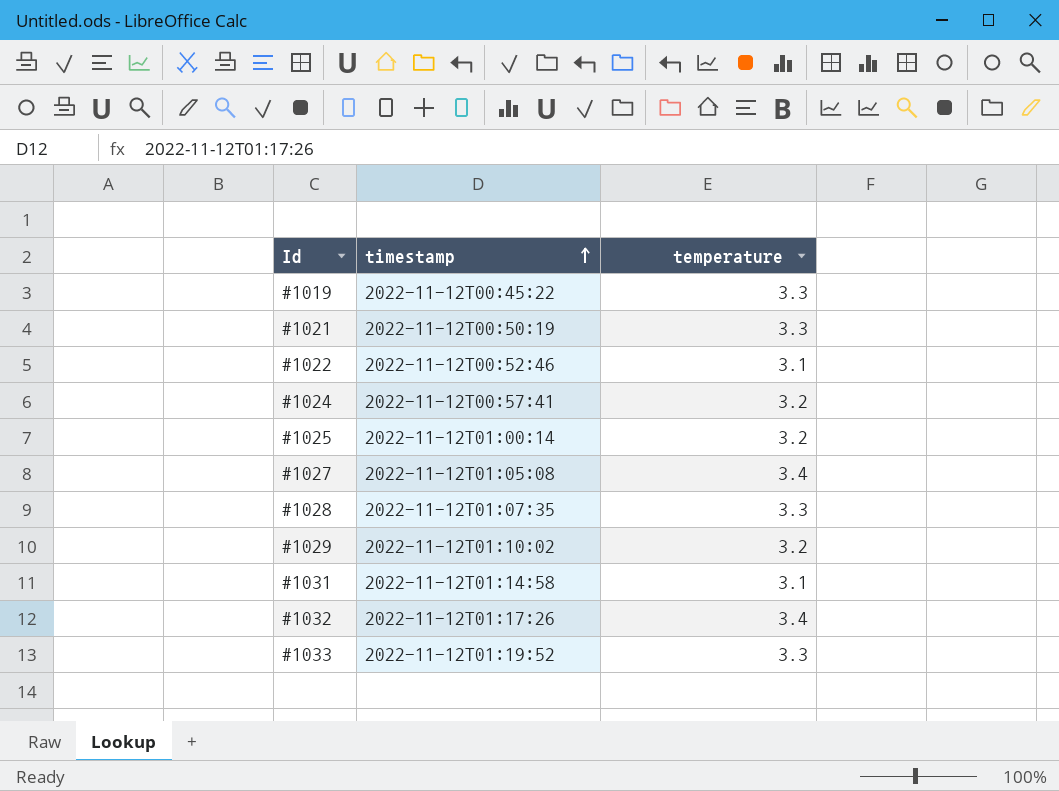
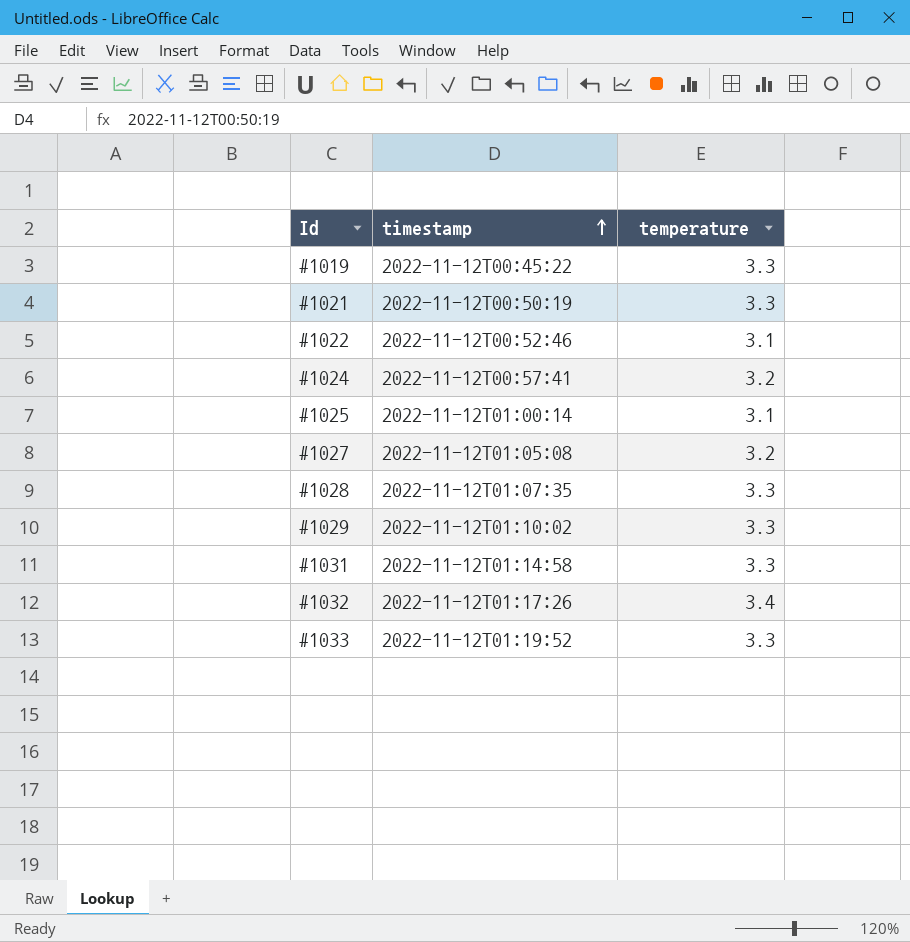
#1025 | temperature: 3.2 -> 3.1
#1027 | temperature: 3.4 -> 3.2
#1029 | temperature: 3.2 -> 3.3
#1031 | temperature: 3.1 -> 3.3

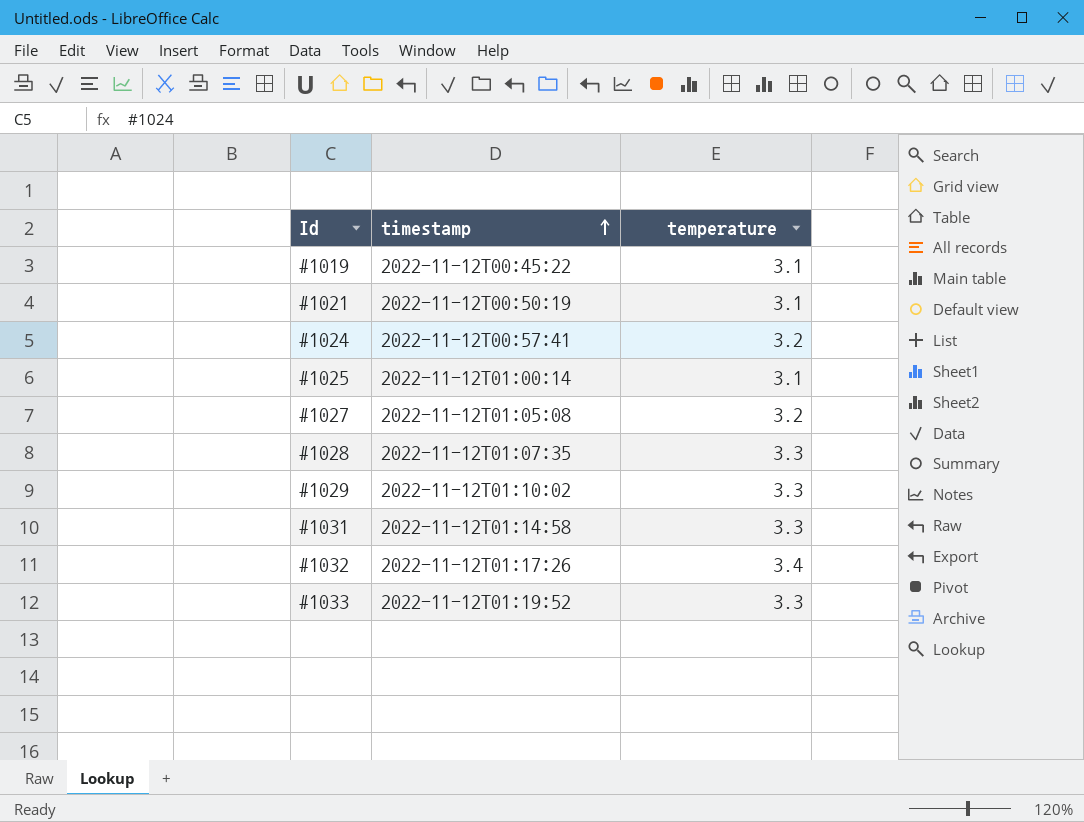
row #1022: 2022-11-12T00:52:46 | 3.1 -> none
#1019 | temperature: 3.3 -> 3.1
#1021 | temperature: 3.3 -> 3.1

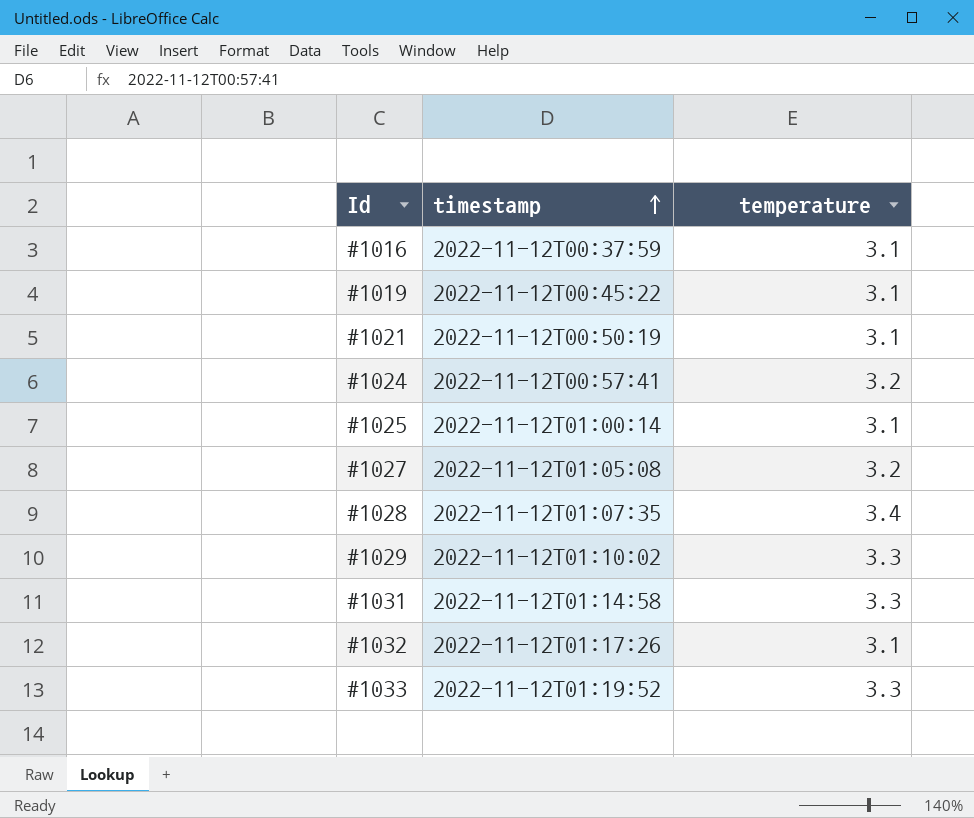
row #1016: none -> 2022-11-12T00:37:59 | 3.1
#1028 | temperature: 3.3 -> 3.4
#1032 | temperature: 3.4 -> 3.1

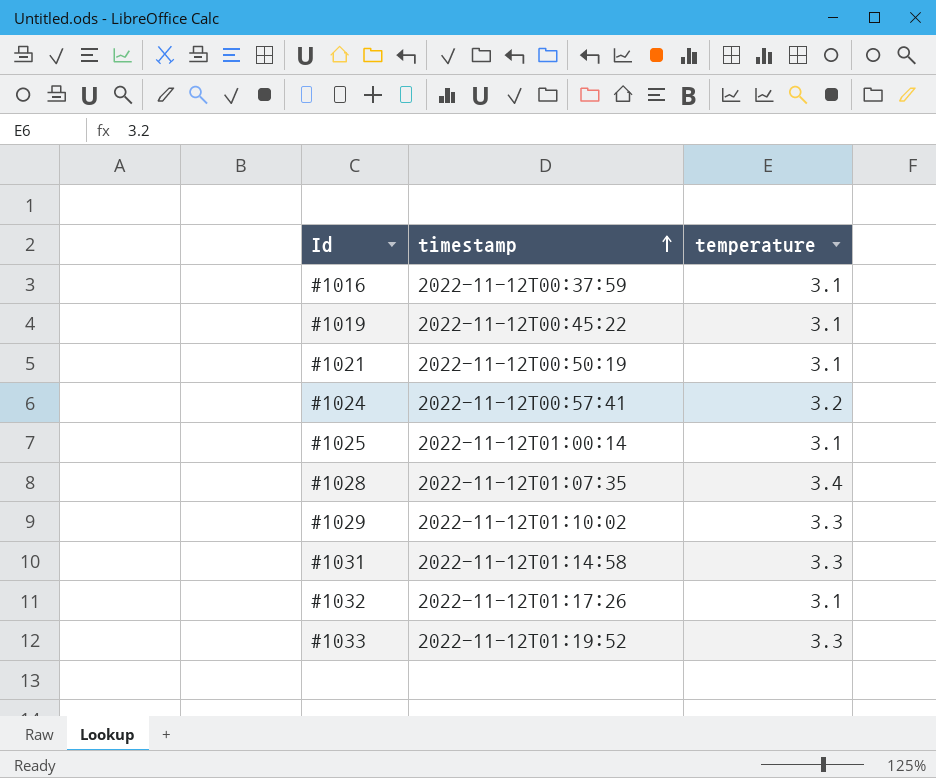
row #1027: 2022-11-12T01:05:08 | 3.2 -> none

